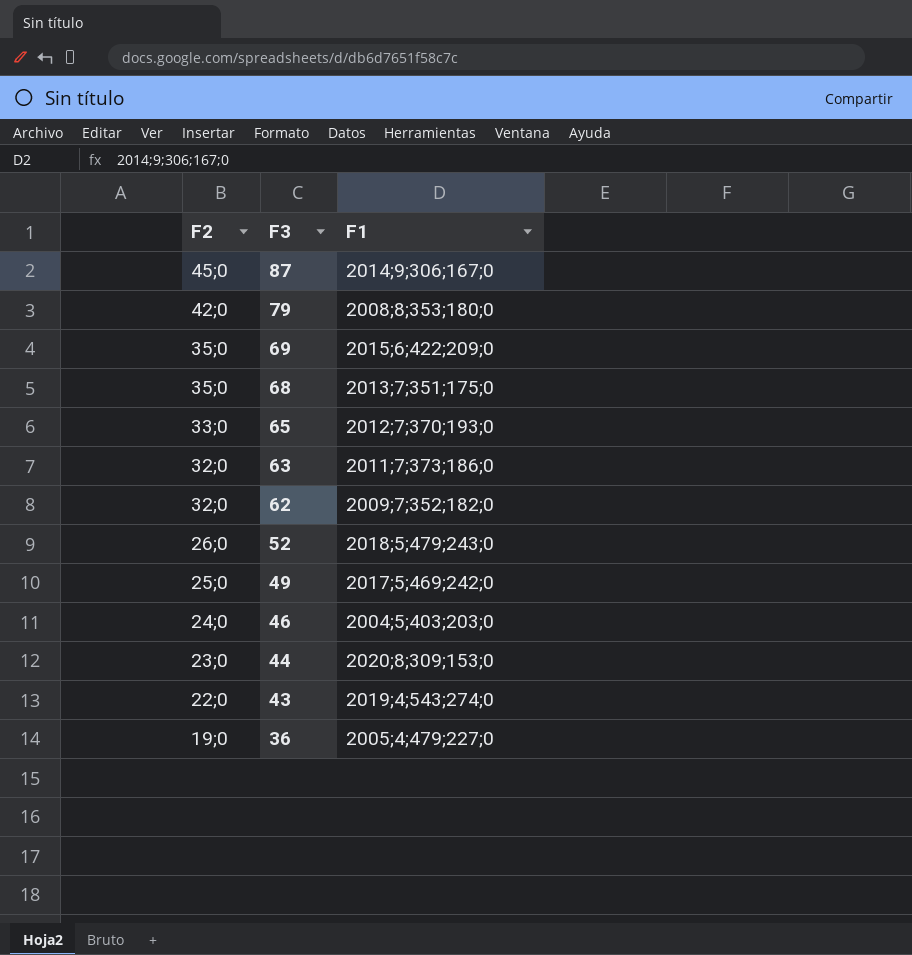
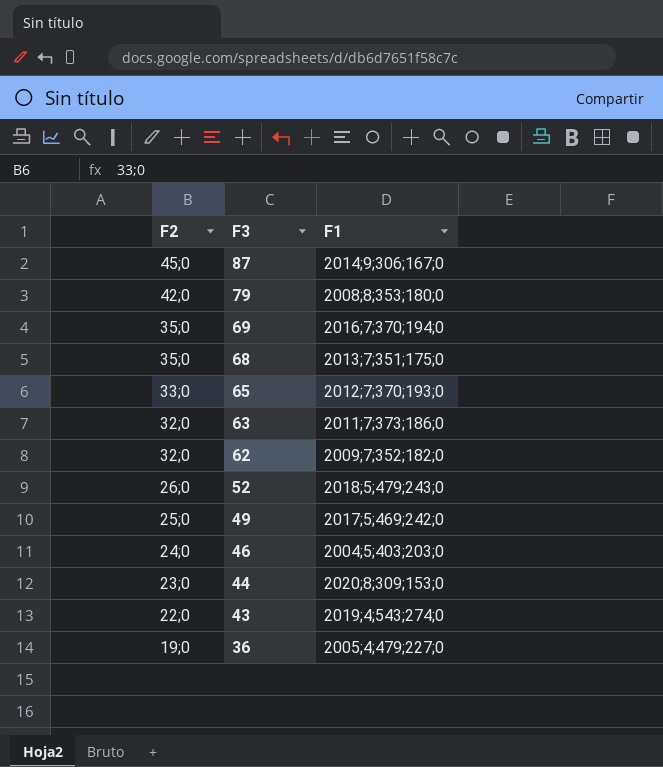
69 | F1: 2015;6;422;209;0 -> 2016;7;370;194;0

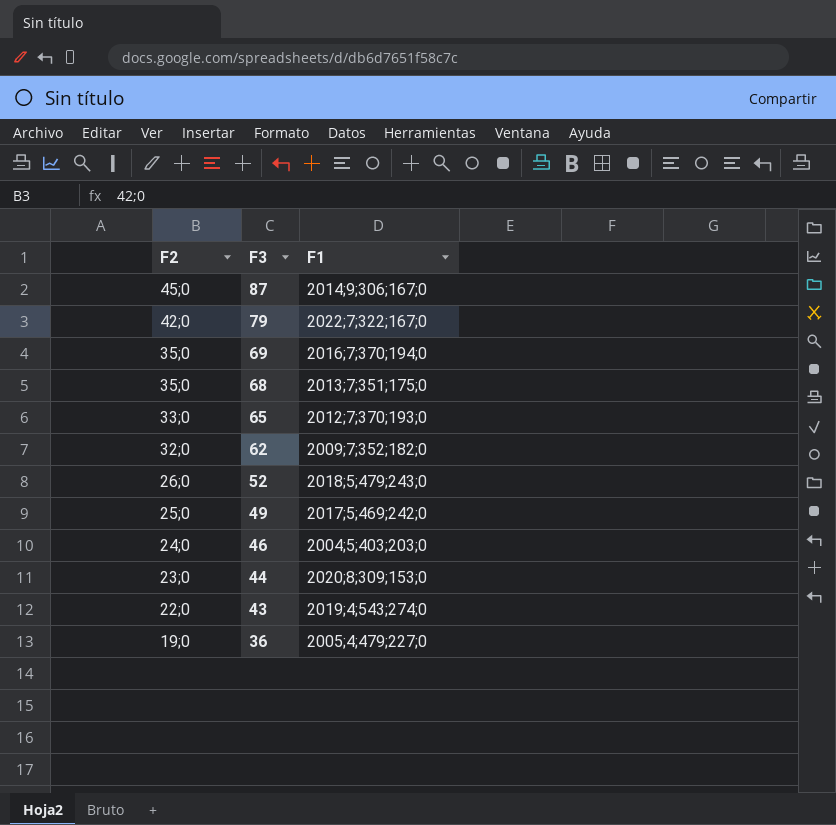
row 63: 32;0 | 2011;7;373;186;0 -> none
79 | F1: 2008;8;353;180;0 -> 2022;7;322;167;0

